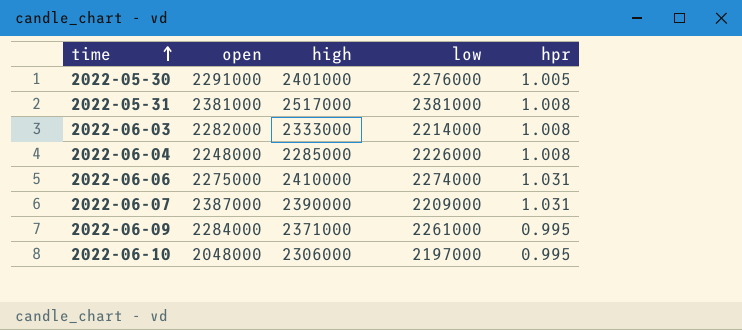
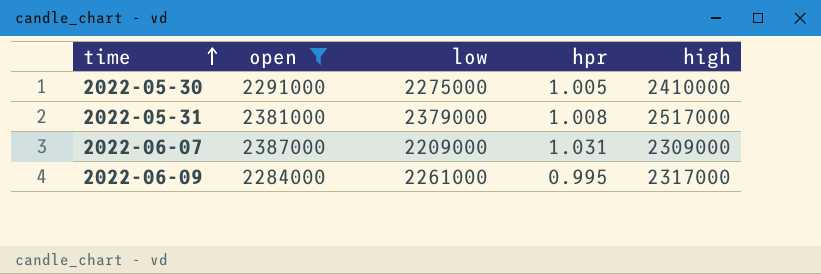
filter: none -> open >= 2284000
column high | position: 3 -> 5
2022-05-30 | low: 2276000 -> 2275000
2022-05-30 | high: 2401000 -> 2410000
2022-05-31 | low: 2381000 -> 2379000
2022-06-07 | high: 2390000 -> 2309000
2022-06-09 | high: 2371000 -> 2317000

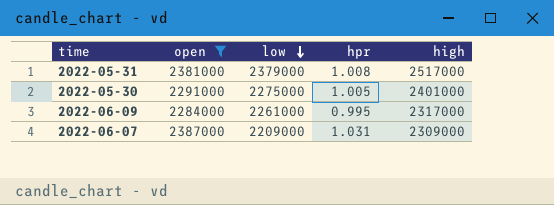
row order: time ascending -> low descending
2022-05-30 | high: 2410000 -> 2401000

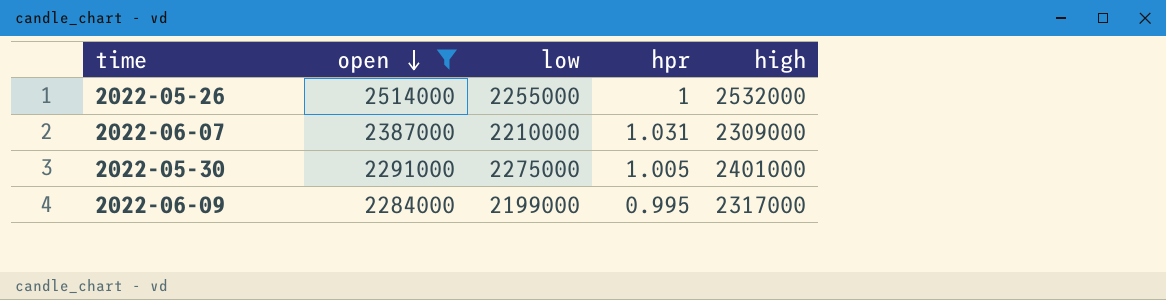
row order: low descending -> open descending
row 2022-05-31: 2381000 | 2379000 | 1.008 | 2517000 -> none
row 2022-05-26: none -> 2514000 | 2255000 | 1 | 2532000
2022-06-07 | low: 2209000 -> 2210000
2022-06-09 | low: 2261000 -> 2199000

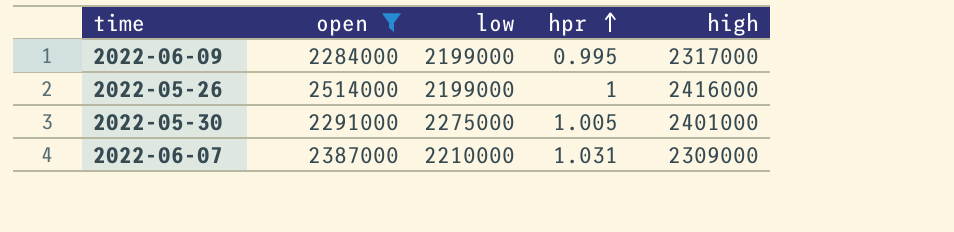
row order: open descending -> hpr ascending
2022-05-26 | low: 2255000 -> 2199000
2022-05-26 | high: 2532000 -> 2416000

